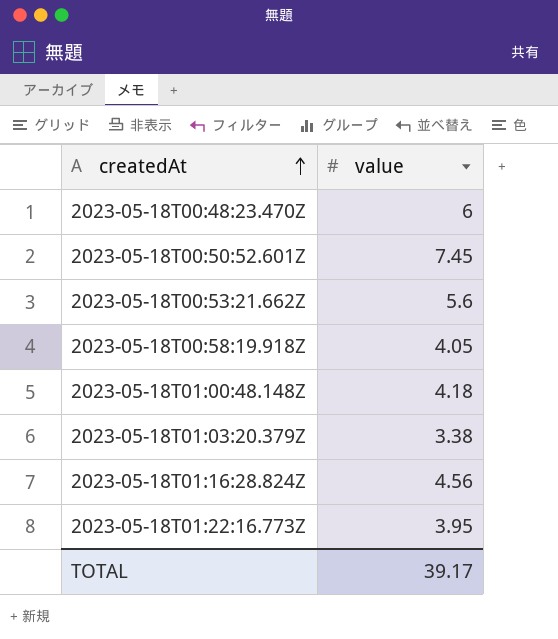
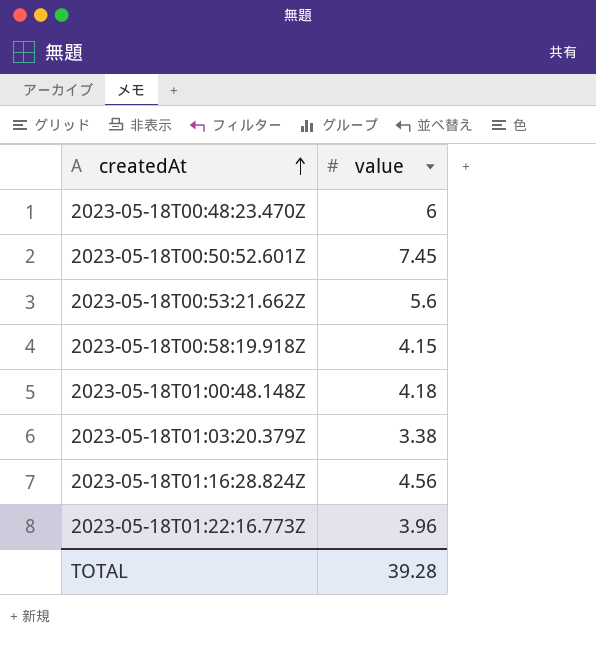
2023-05-18T00:58:19.918Z | value: 4.05 -> 4.15
2023-05-18T01:22:16.773Z | value: 3.95 -> 3.96
TOTAL | value: 39.17 -> 39.28

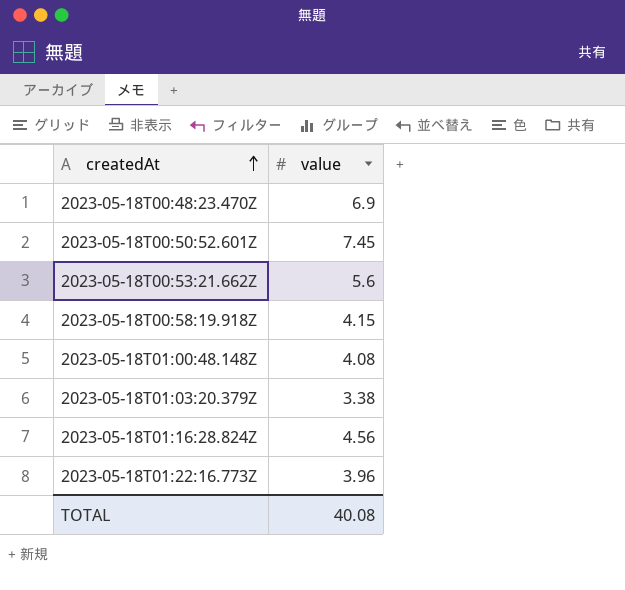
2023-05-18T00:48:23.470Z | value: 6 -> 6.9
2023-05-18T01:00:48.148Z | value: 4.18 -> 4.08
TOTAL | value: 39.28 -> 40.08

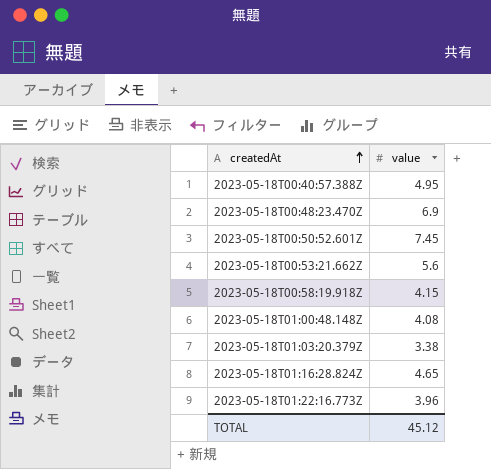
row 2023-05-18T00:40:57.388Z: none -> 4.95
2023-05-18T01:16:28.824Z | value: 4.56 -> 4.65
TOTAL | value: 40.08 -> 45.12

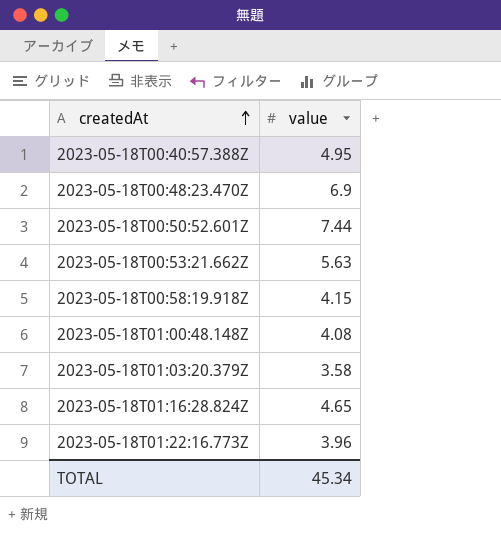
2023-05-18T00:50:52.601Z | value: 7.45 -> 7.44
2023-05-18T00:53:21.662Z | value: 5.6 -> 5.63
2023-05-18T01:03:20.379Z | value: 3.38 -> 3.58
TOTAL | value: 45.12 -> 45.34

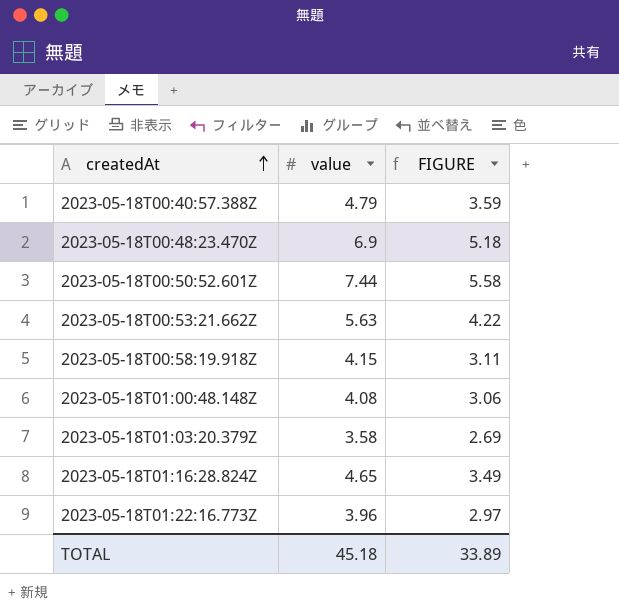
column FIGURE | formula: none -> [value] * 0.75
2023-05-18T00:40:57.388Z | value: 4.95 -> 4.79
TOTAL | value: 45.34 -> 45.18

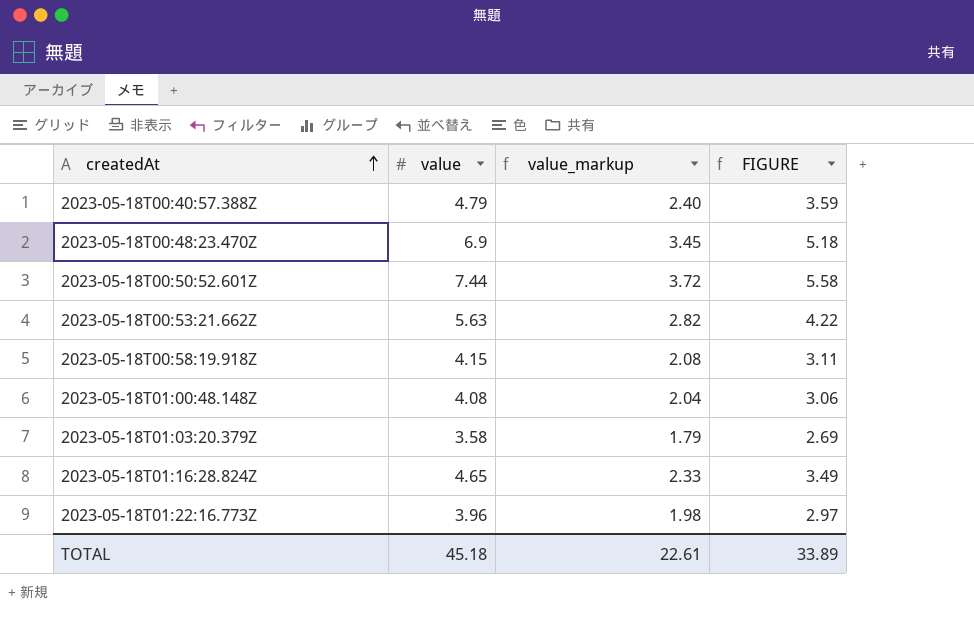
column value_markup | formula: none -> [value] * 0.5

